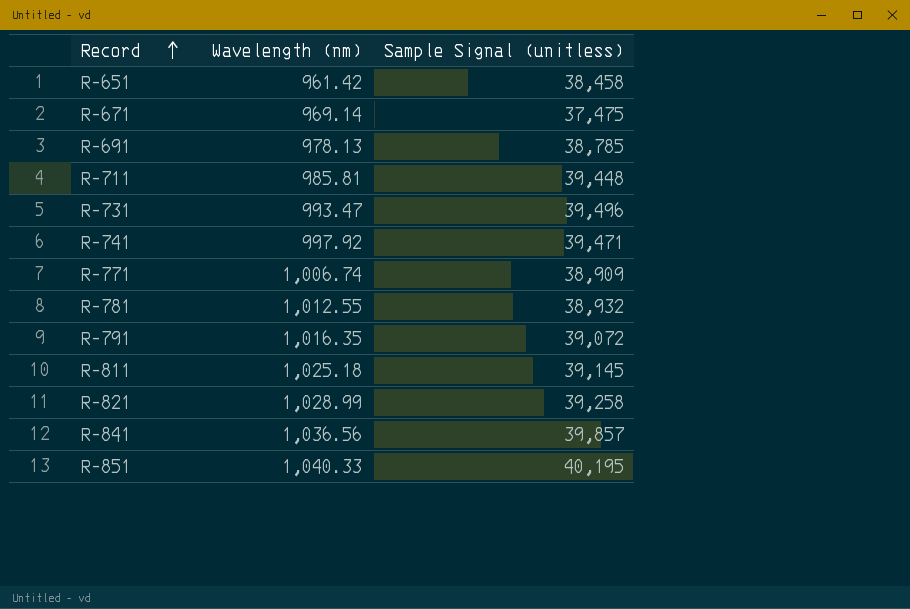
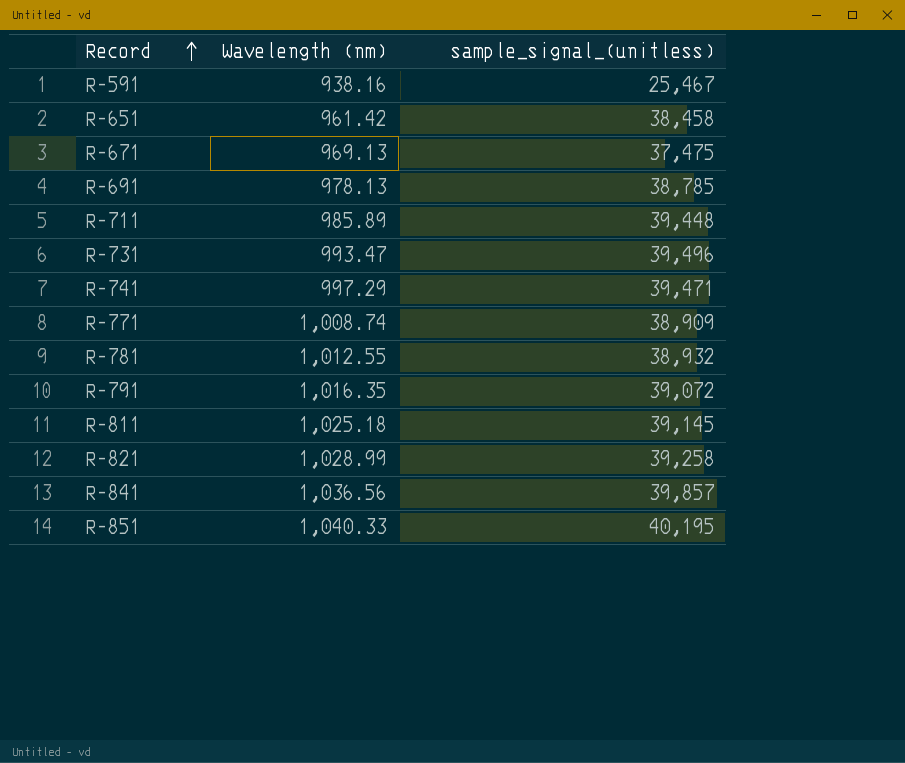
column name: Sample Signal (unitless) -> sample_signal_(unitless)
row R-591: none -> 938.16 | 25,467
R-671 | Wavelength (nm): 969.14 -> 969.13
R-711 | Wavelength (nm): 985.81 -> 985.89
R-741 | Wavelength (nm): 997.92 -> 997.29
R-771 | Wavelength (nm): 1,006.74 -> 1,008.74

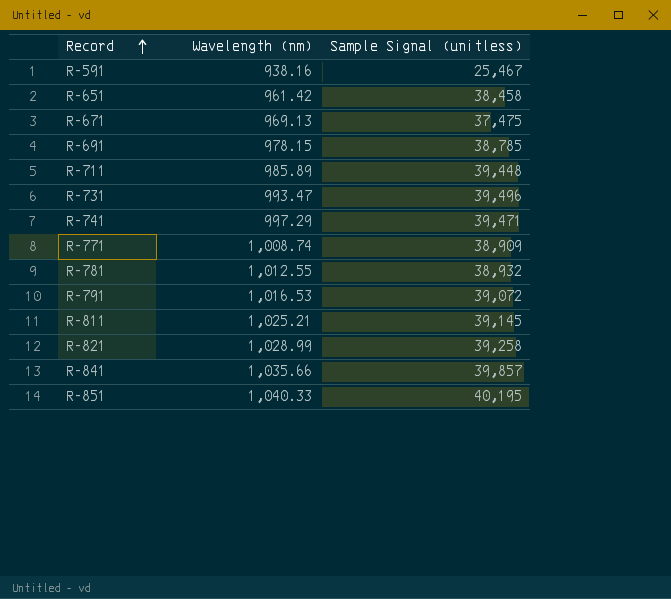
column name: sample_signal_(unitless) -> Sample Signal (unitless)
R-691 | Wavelength (nm): 978.13 -> 978.15
R-791 | Wavelength (nm): 1,016.35 -> 1,016.53
R-811 | Wavelength (nm): 1,025.18 -> 1,025.21
R-841 | Wavelength (nm): 1,036.56 -> 1,035.66

